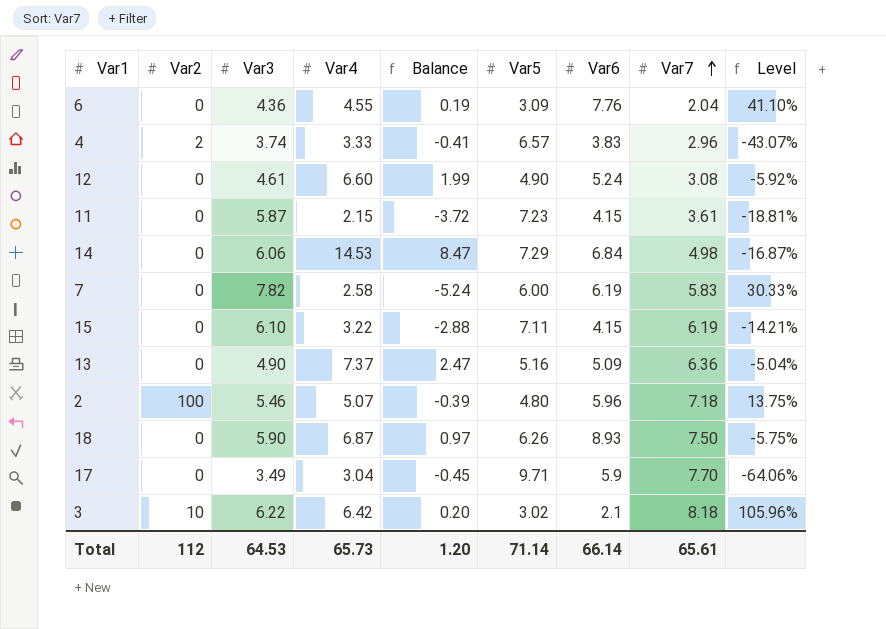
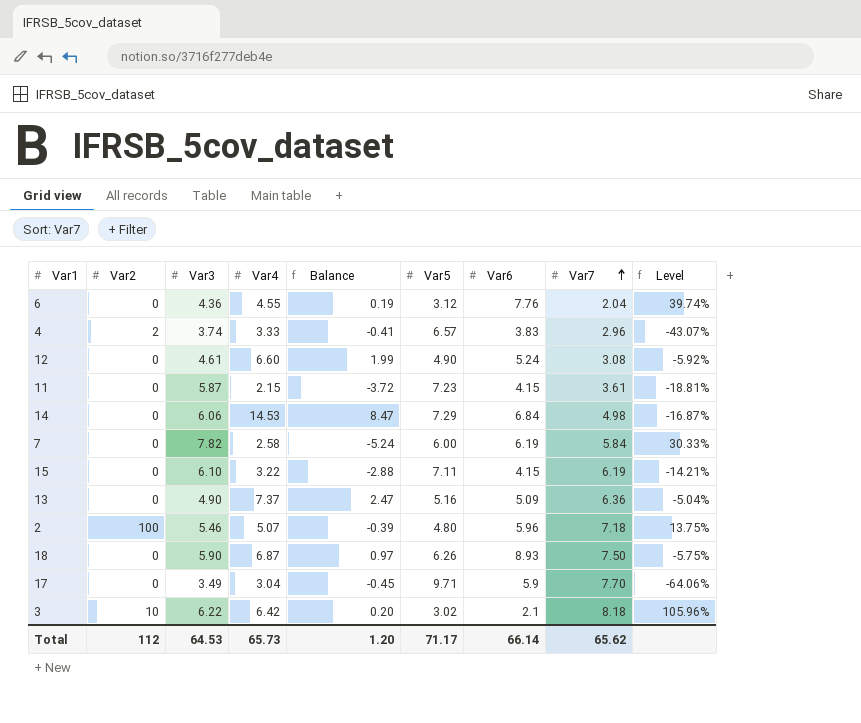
6 | Var5: 3.09 -> 3.12
6 | Level: 41.10% -> 39.74%
7 | Var7: 5.83 -> 5.84
Total | Var5: 71.14 -> 71.17
Total | Var7: 65.61 -> 65.62

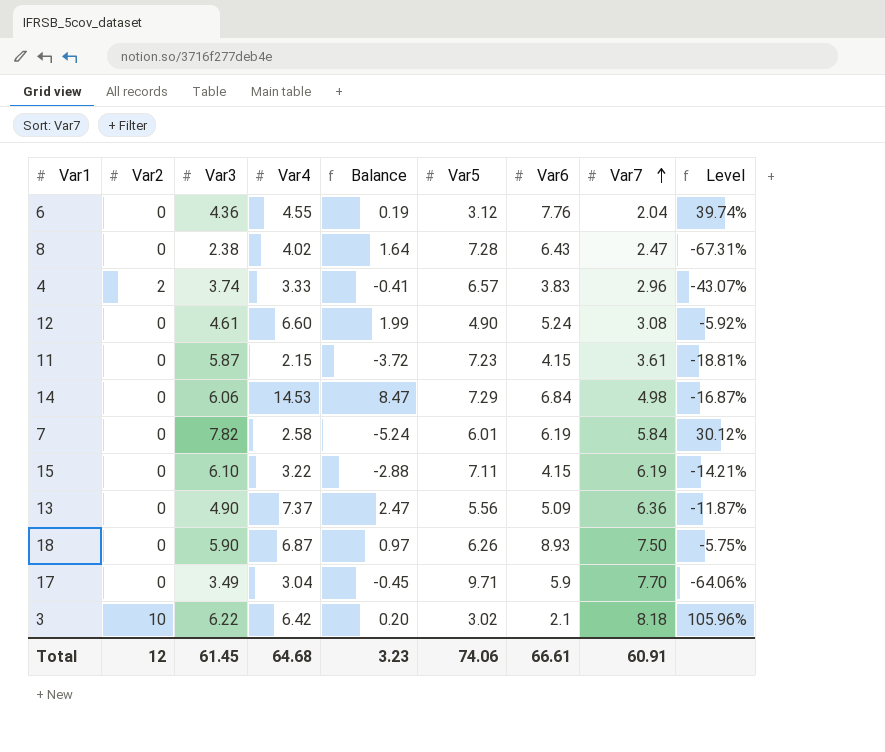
row 2: 100 | 5.46 | 5.07 | -0.39 | 4.80 | 5.96 | 7.18 | 13.75% -> none
row 8: none -> 0 | 2.38 | 4.02 | 1.64 | 7.28 | 6.43 | 2.47 | -67.31%
7 | Var5: 6.00 -> 6.01
7 | Level: 30.33% -> 30.12%
13 | Var5: 5.16 -> 5.56
13 | Level: -5.04% -> -11.87%
Total | Var2: 112 -> 12
Total | Var3: 64.53 -> 61.45
Total | Var4: 65.73 -> 64.68
Total | Balance: 1.20 -> 3.23
Total | Var5: 71.17 -> 74.06
Total | Var6: 66.14 -> 66.61
Total | Var7: 65.62 -> 60.91

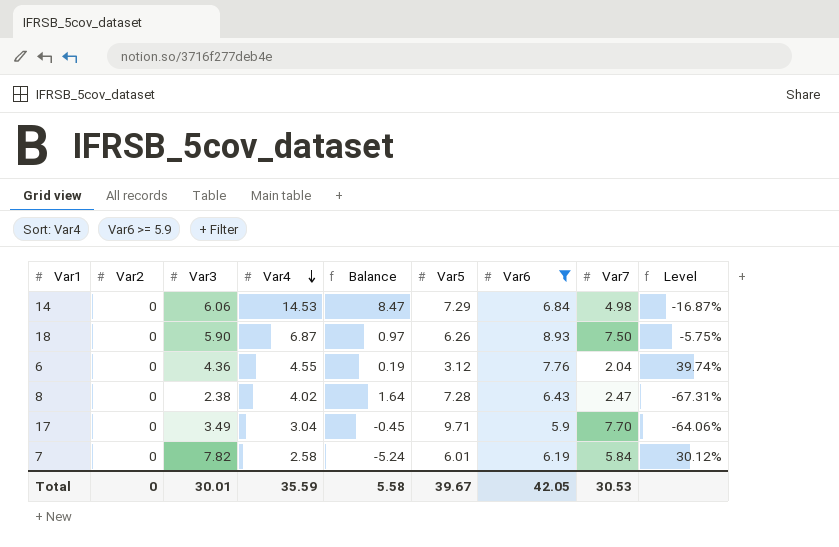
filter: none -> Var6 >= 5.9
row order: Var7 ascending -> Var4 descending
Total | Var2: 12 -> 0
Total | Var3: 61.45 -> 30.01
Total | Var4: 64.68 -> 35.59
Total | Balance: 3.23 -> 5.58
Total | Var5: 74.06 -> 39.67
Total | Var6: 66.61 -> 42.05
Total | Var7: 60.91 -> 30.53

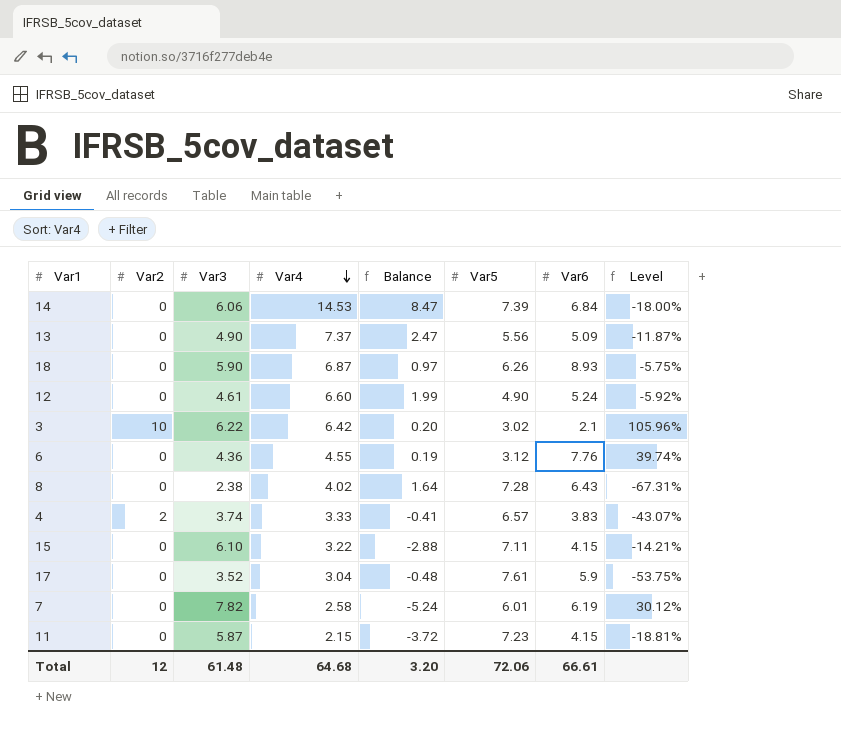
filter: Var6 >= 5.9 -> none
column Var7 | position: 8 -> none
14 | Var5: 7.29 -> 7.39
14 | Level: -16.87% -> -18.00%
17 | Var3: 3.49 -> 3.52
17 | Balance: -0.45 -> -0.48
17 | Var5: 9.71 -> 7.61
17 | Level: -64.06% -> -53.75%
Total | Var2: 0 -> 12
Total | Var3: 30.01 -> 61.48
Total | Var4: 35.59 -> 64.68
Total | Balance: 5.58 -> 3.20
Total | Var5: 39.67 -> 72.06
Total | Var6: 42.05 -> 66.61

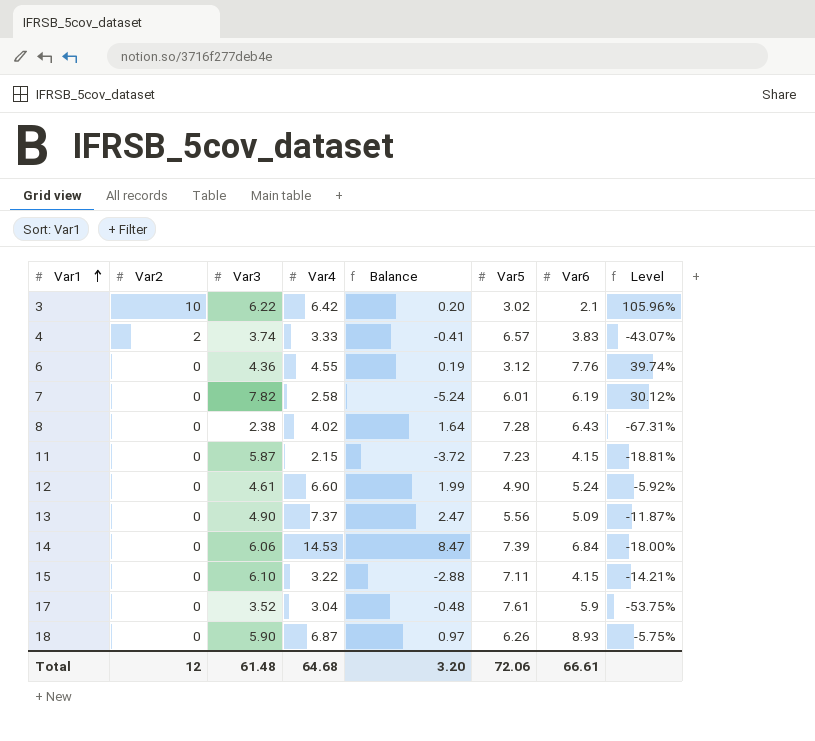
row order: Var4 descending -> Var1 ascending

